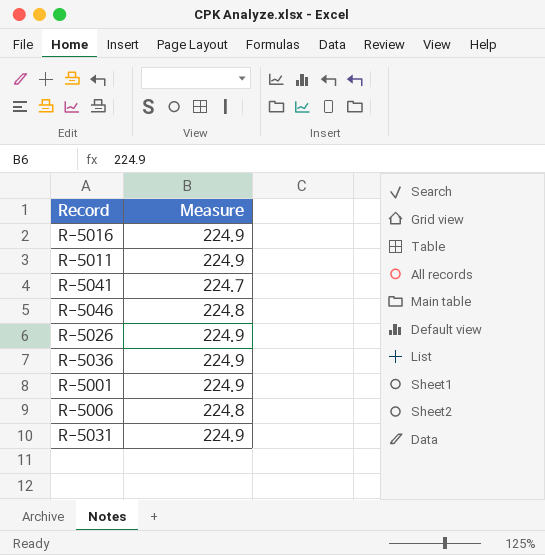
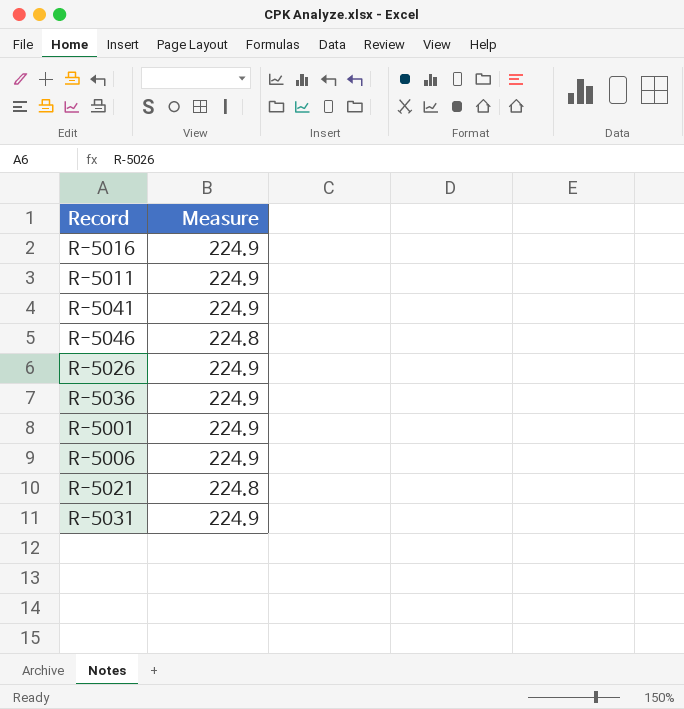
R-5041 | Measure: 224.7 -> 224.9
R-5006 | Measure: 224.8 -> 224.9
row R-5021: none -> 224.8

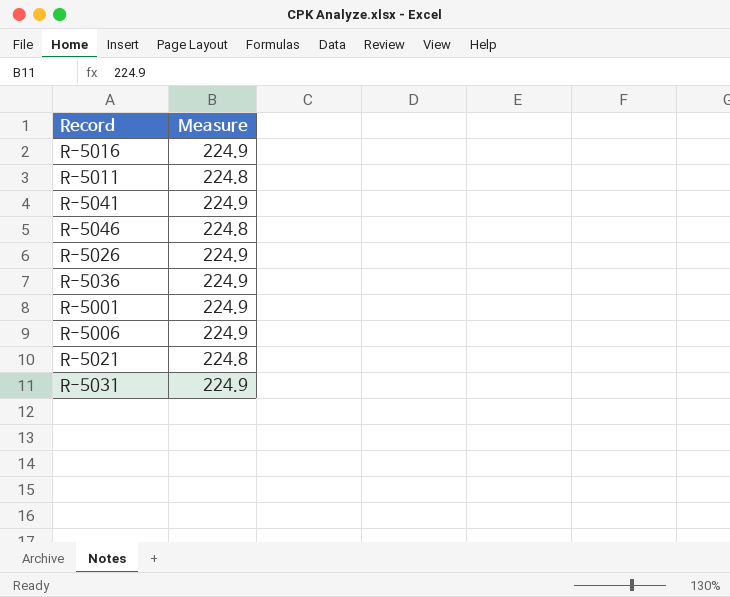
R-5011 | Measure: 224.9 -> 224.8

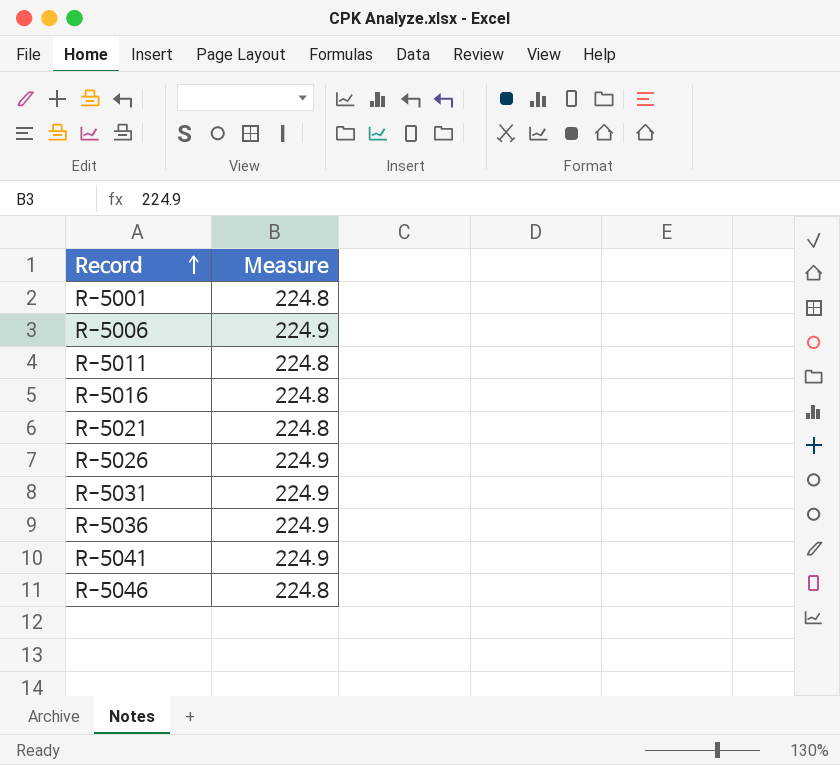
row order: none -> Record ascending
R-5001 | Measure: 224.9 -> 224.8
R-5016 | Measure: 224.9 -> 224.8

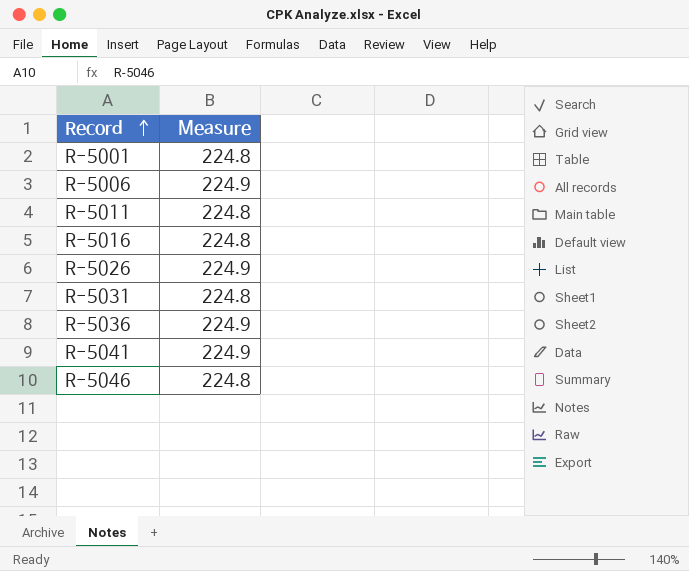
row R-5021: 224.8 -> none
R-5031 | Measure: 224.9 -> 224.8

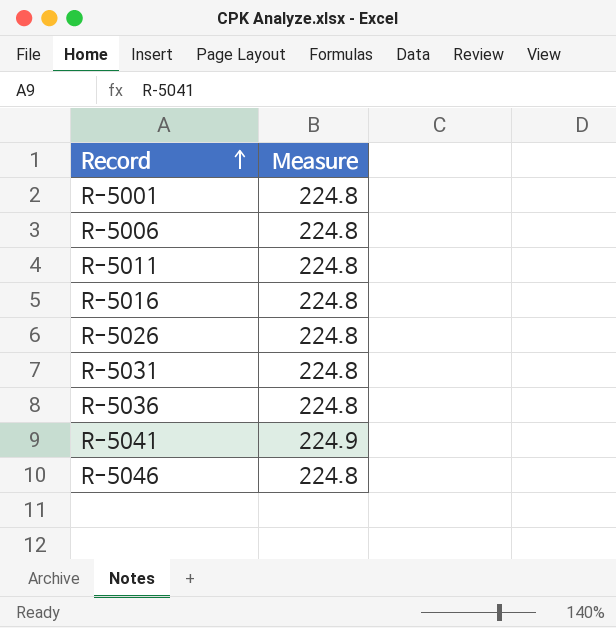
R-5006 | Measure: 224.9 -> 224.8
R-5026 | Measure: 224.9 -> 224.8
R-5036 | Measure: 224.9 -> 224.8

